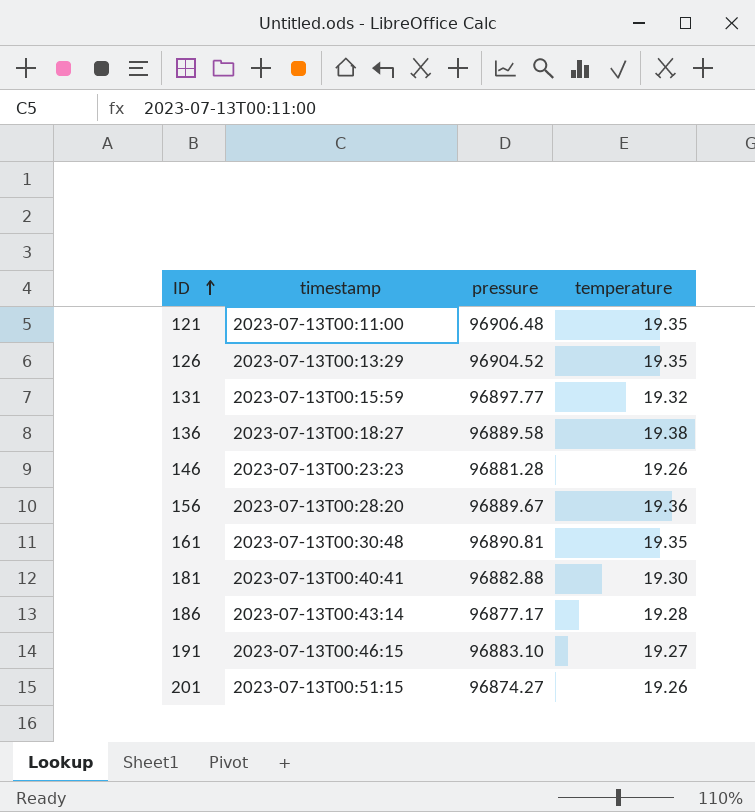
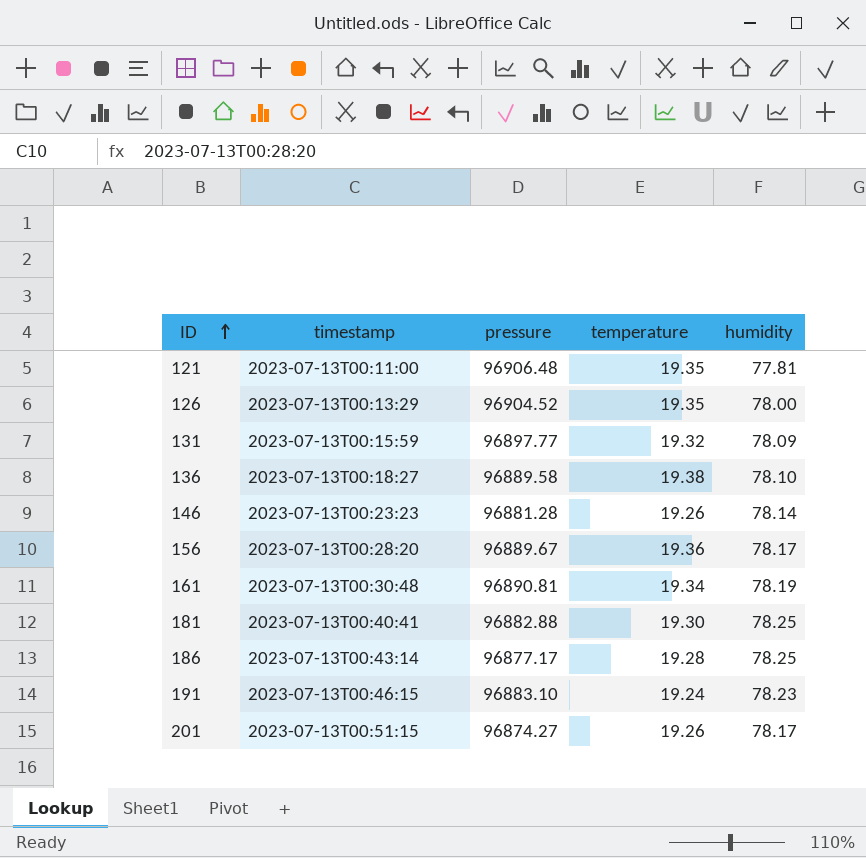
column humidity | position: none -> 5
161 | temperature: 19.35 -> 19.34
191 | temperature: 19.27 -> 19.24

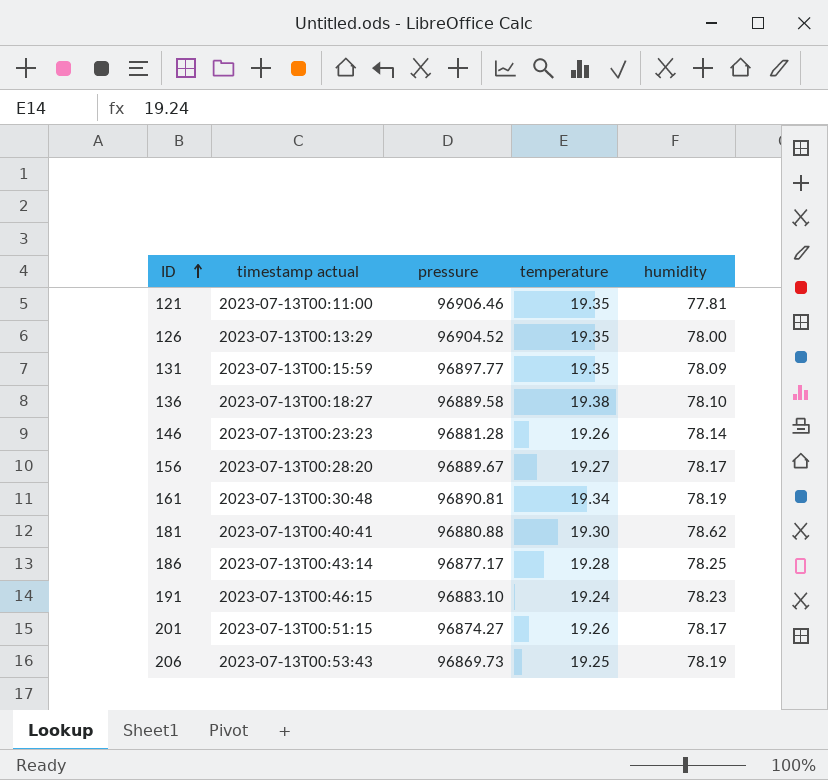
column name: timestamp -> timestamp actual
121 | pressure: 96906.48 -> 96906.46
131 | temperature: 19.32 -> 19.35
156 | temperature: 19.36 -> 19.27
181 | pressure: 96882.88 -> 96880.88
181 | humidity: 78.25 -> 78.62
row 206: none -> 2023-07-13T00:53:43 | 96869.73 | 19.25 | 78.19

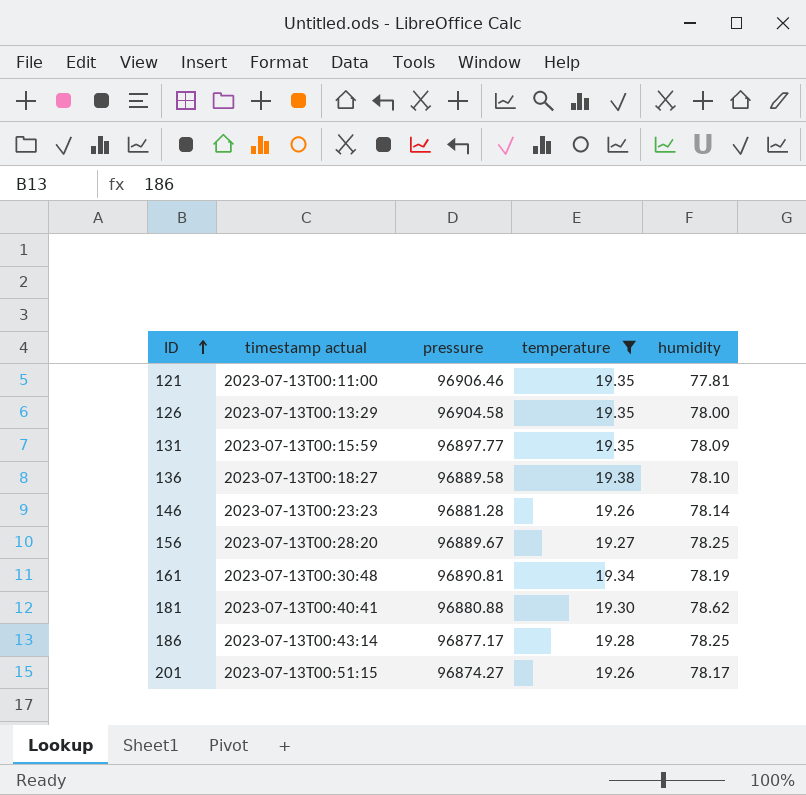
filter: none -> temperature >= 19.26
126 | pressure: 96904.52 -> 96904.58
156 | humidity: 78.17 -> 78.25

